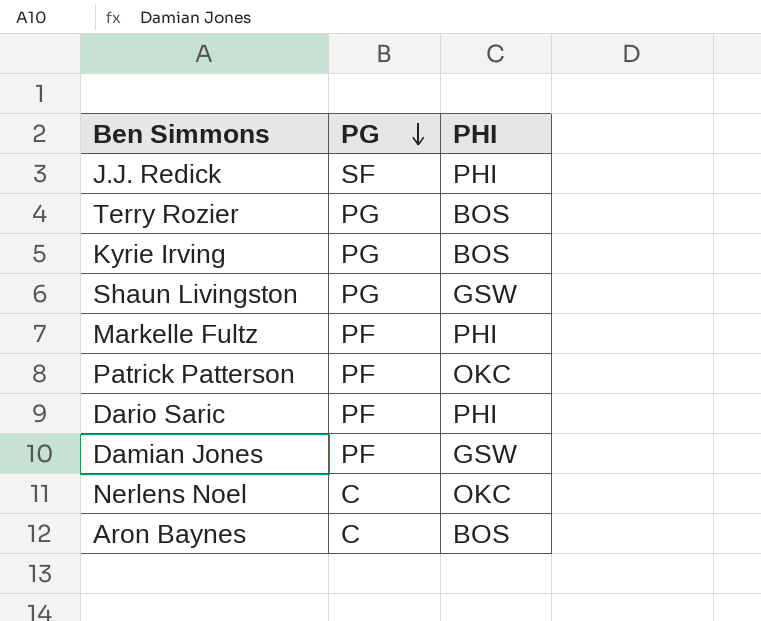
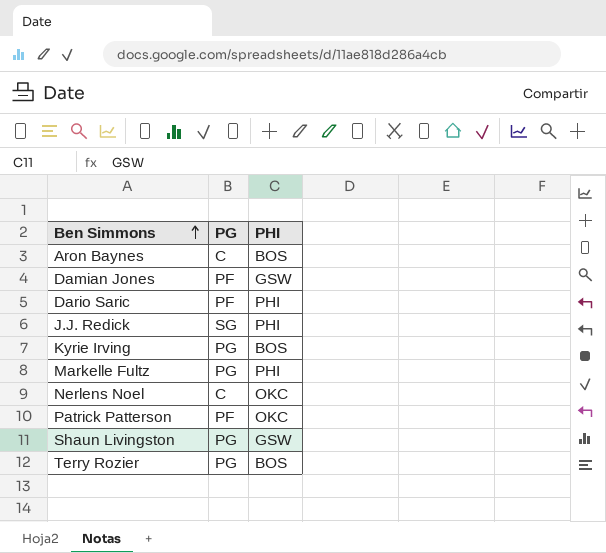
row order: PG descending -> Ben Simmons ascending
J.J. Redick | PG: SF -> SG
Markelle Fultz | PG: PF -> PG

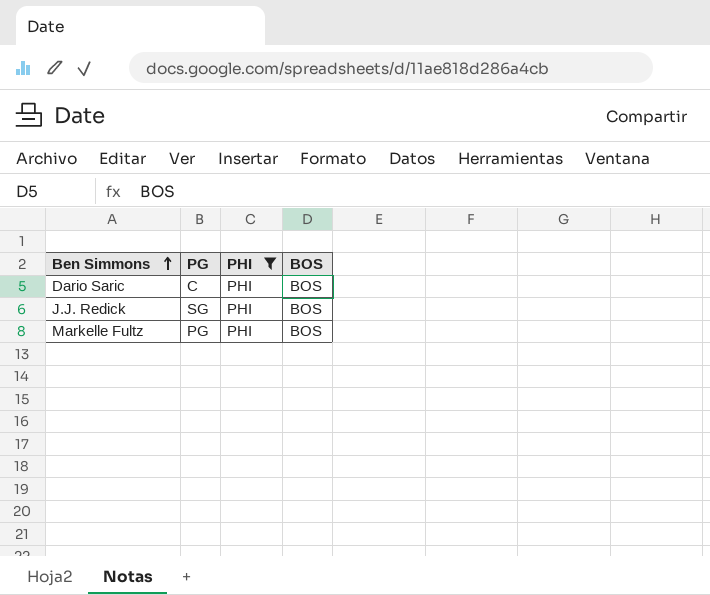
filter: none -> PHI = PHI
column BOS | position: none -> 4
Dario Saric | PG: PF -> C

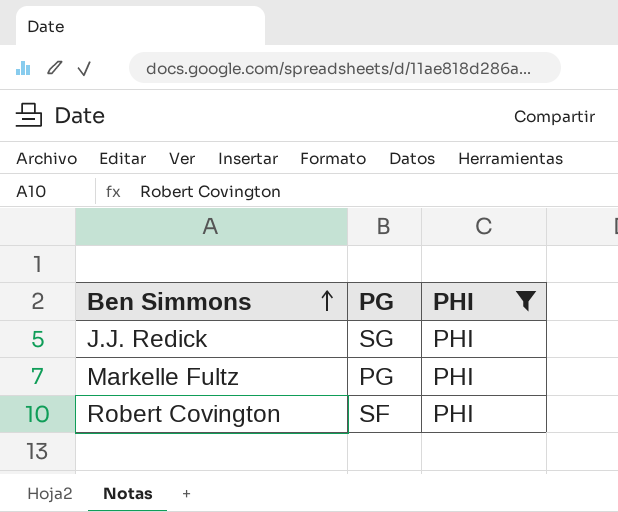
column BOS | position: 4 -> none
row Dario Saric: C | PHI | BOS -> none
row Robert Covington: none -> SF | PHI

